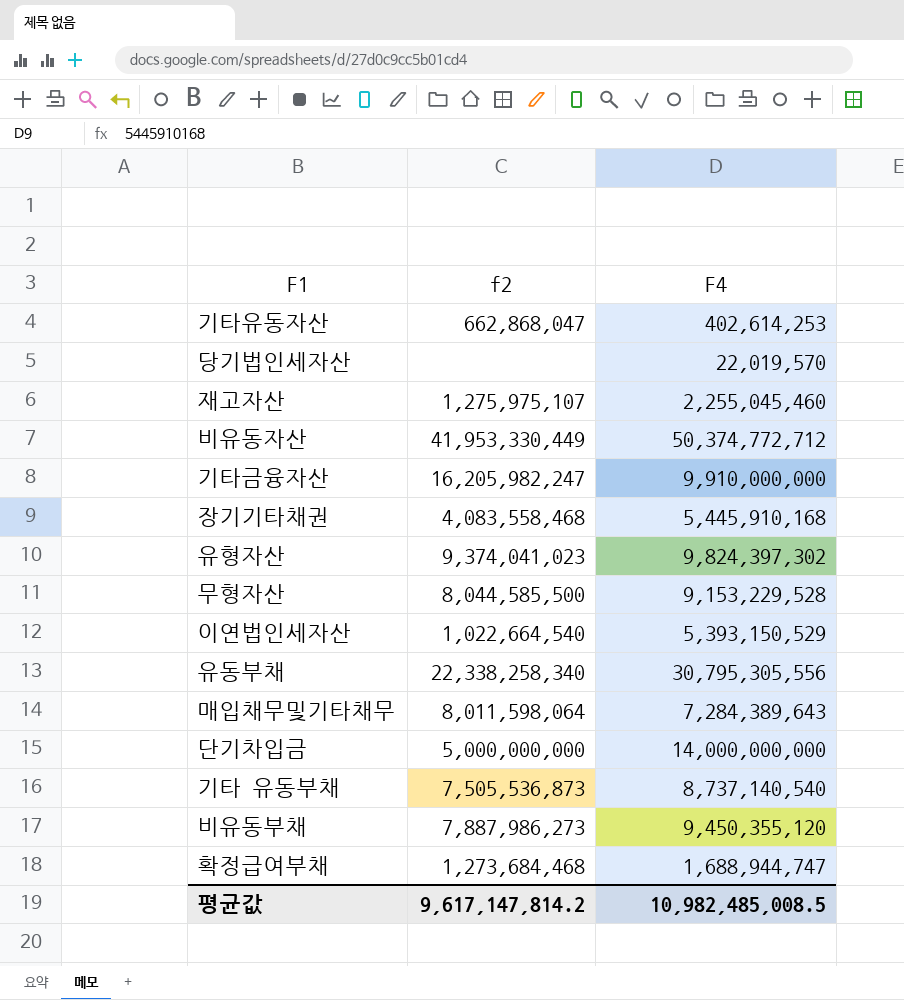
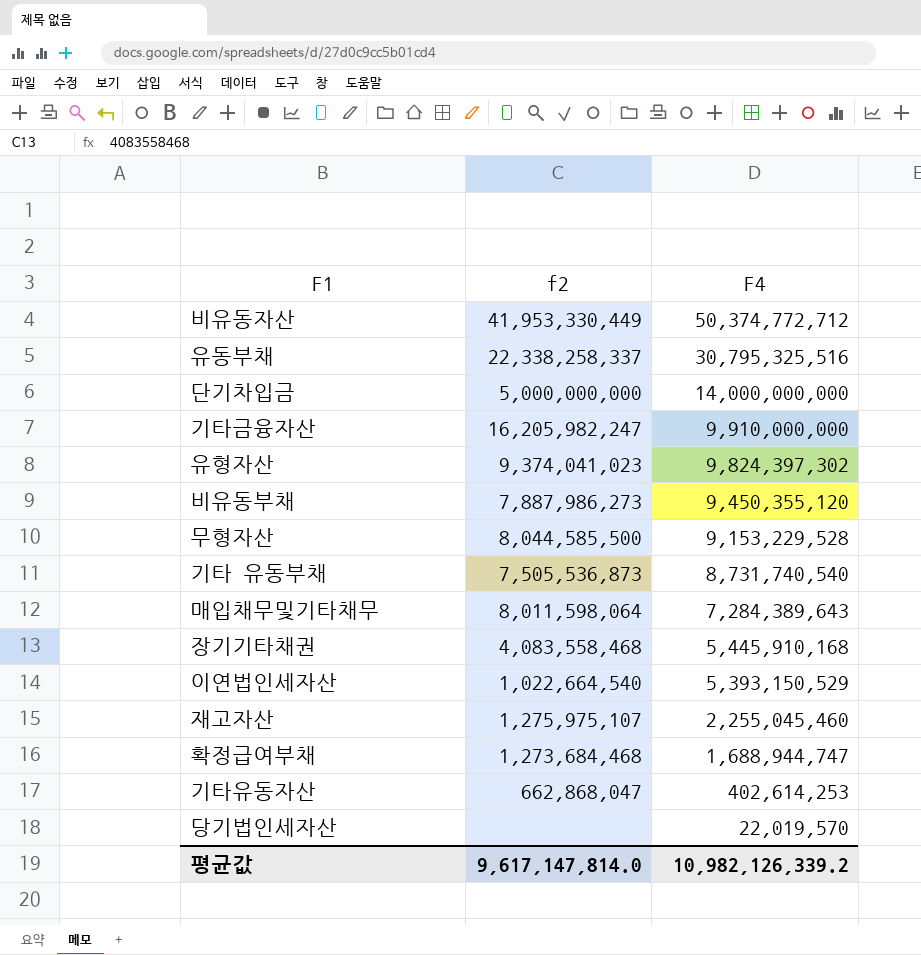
row order: none -> F4 descending
유동부채 | f2: 22,338,258,340 -> 22,338,258,337
유동부채 | F4: 30,795,305,556 -> 30,795,325,516
기타 유동부채 | F4: 8,737,140,540 -> 8,731,740,540
평균값 | f2: 9,617,147,814.2 -> 9,617,147,814.0
평균값 | F4: 10,982,485,008.5 -> 10,982,126,339.2

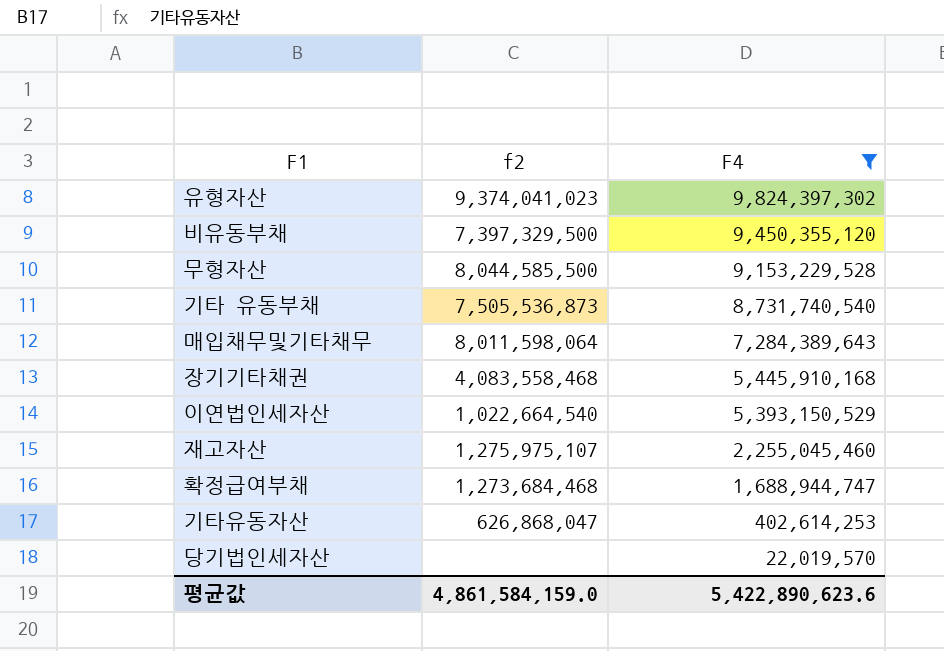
filter: none -> F4 <= 9,824,397,302
비유동부채 | f2: 7,887,986,273 -> 7,397,329,500
기타유동자산 | f2: 662,868,047 -> 626,868,047
평균값 | f2: 9,617,147,814.0 -> 4,861,584,159.0
평균값 | F4: 10,982,126,339.2 -> 5,422,890,623.6

